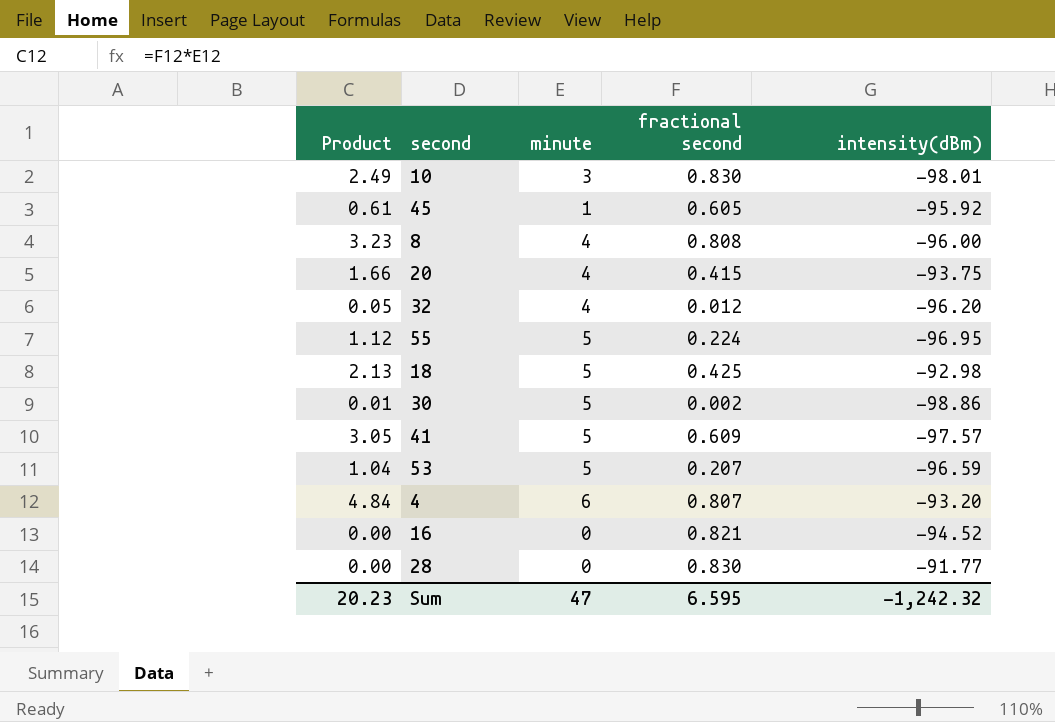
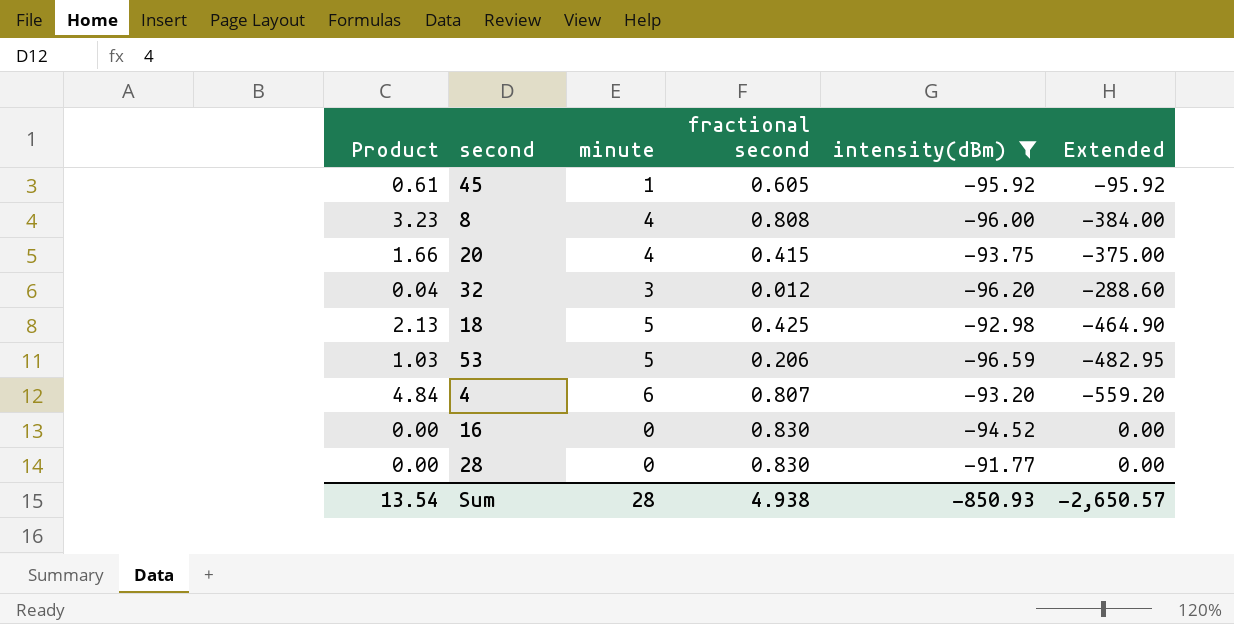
filter: none -> intensity(dBm) >= -96.59
column Extended | formula: none -> [minute] * [intensity(dBm)]
32 | Product: 0.05 -> 0.04
32 | minute: 4 -> 3
53 | Product: 1.04 -> 1.03
53 | fractional second: 0.207 -> 0.206
16 | fractional second: 0.821 -> 0.830
Sum | Product: 20.23 -> 13.54
Sum | minute: 47 -> 28
Sum | fractional second: 6.595 -> 4.938
Sum | intensity(dBm): -1,242.32 -> -850.93

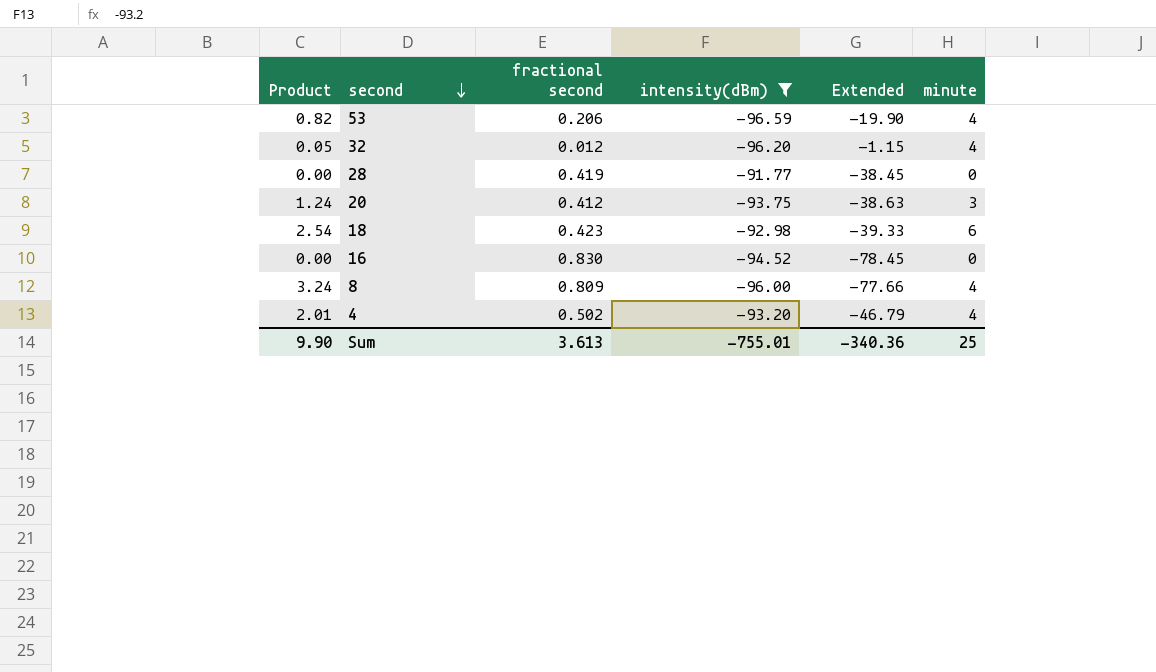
row order: none -> second descending
column Extended | formula: [minute] * [intensity(dBm)] -> [fractional second] * [intensity(dBm)]
column minute | position: 3 -> 6
row 45: 0.61 | 1 | 0.605 | -95.92 | -95.92 -> none
53 | Product: 1.03 -> 0.82
53 | minute: 5 -> 4
32 | Product: 0.04 -> 0.05
32 | minute: 3 -> 4
28 | fractional second: 0.830 -> 0.419
20 | Product: 1.66 -> 1.24
20 | fractional second: 0.415 -> 0.412
20 | minute: 4 -> 3
18 | Product: 2.13 -> 2.54
18 | fractional second: 0.425 -> 0.423
18 | minute: 5 -> 6
8 | Product: 3.23 -> 3.24
8 | fractional second: 0.808 -> 0.809
4 | Product: 4.84 -> 2.01
4 | fractional second: 0.807 -> 0.502
4 | minute: 6 -> 4
Sum | Product: 13.54 -> 9.90
Sum | fractional second: 4.938 -> 3.613
Sum | intensity(dBm): -850.93 -> -755.01
Sum | Extended: -2,650.57 -> -340.36
Sum | minute: 28 -> 25

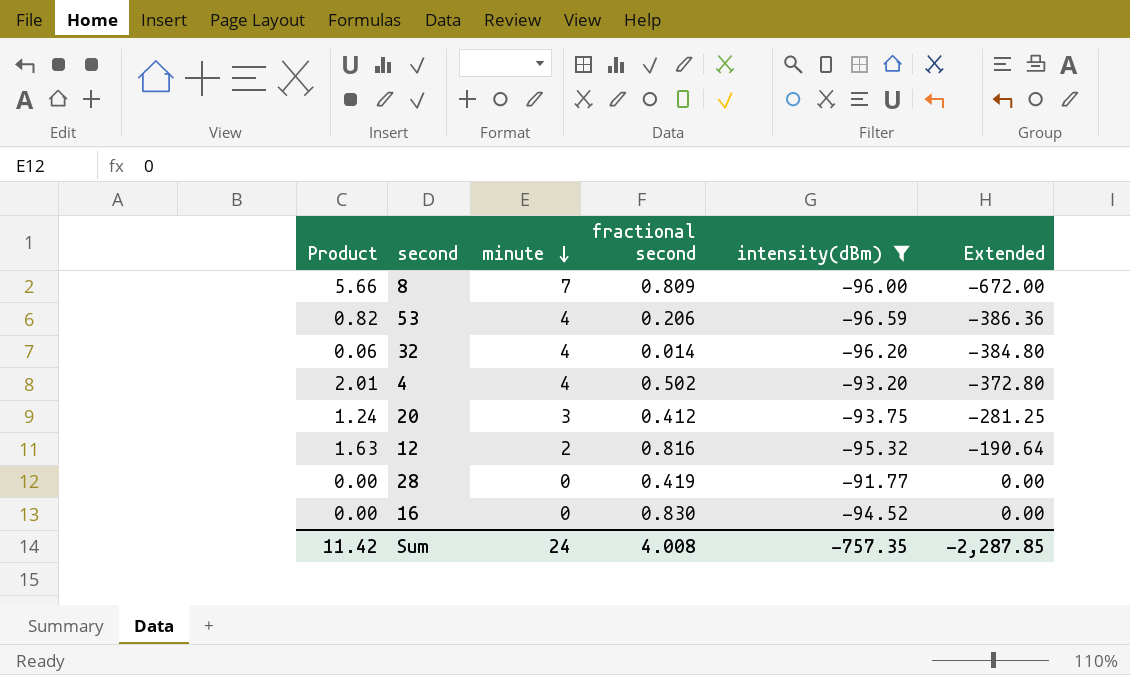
row order: second descending -> minute descending
column minute | position: 6 -> 3
column Extended | formula: [fractional second] * [intensity(dBm)] -> [minute] * [intensity(dBm)]
row 18: 2.54 | 0.423 | -92.98 | -39.33 | 6 -> none
8 | Product: 3.24 -> 5.66
8 | minute: 4 -> 7
32 | Product: 0.05 -> 0.06
32 | fractional second: 0.012 -> 0.014
row 12: none -> 1.63 | 2 | 0.816 | -95.32 | -190.64
Sum | Product: 9.90 -> 11.42
Sum | minute: 25 -> 24
Sum | fractional second: 3.613 -> 4.008
Sum | intensity(dBm): -755.01 -> -757.35
Sum | Extended: -340.36 -> -2,287.85

